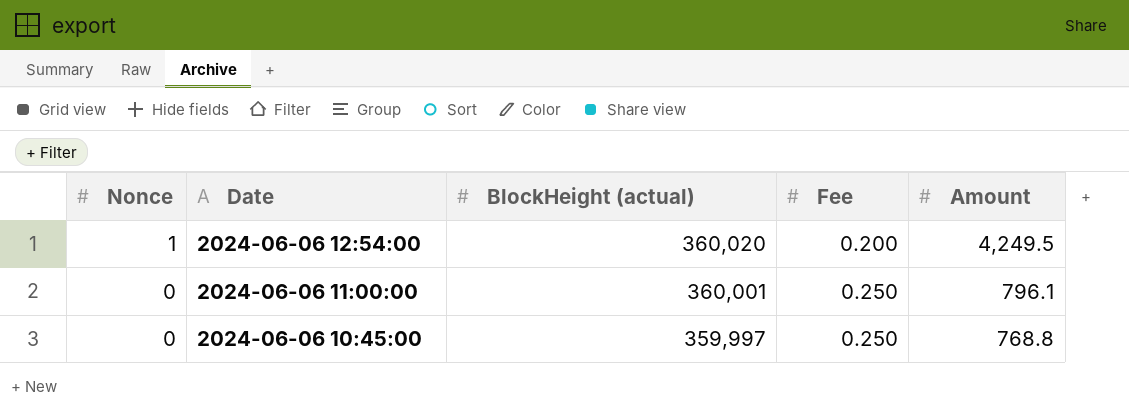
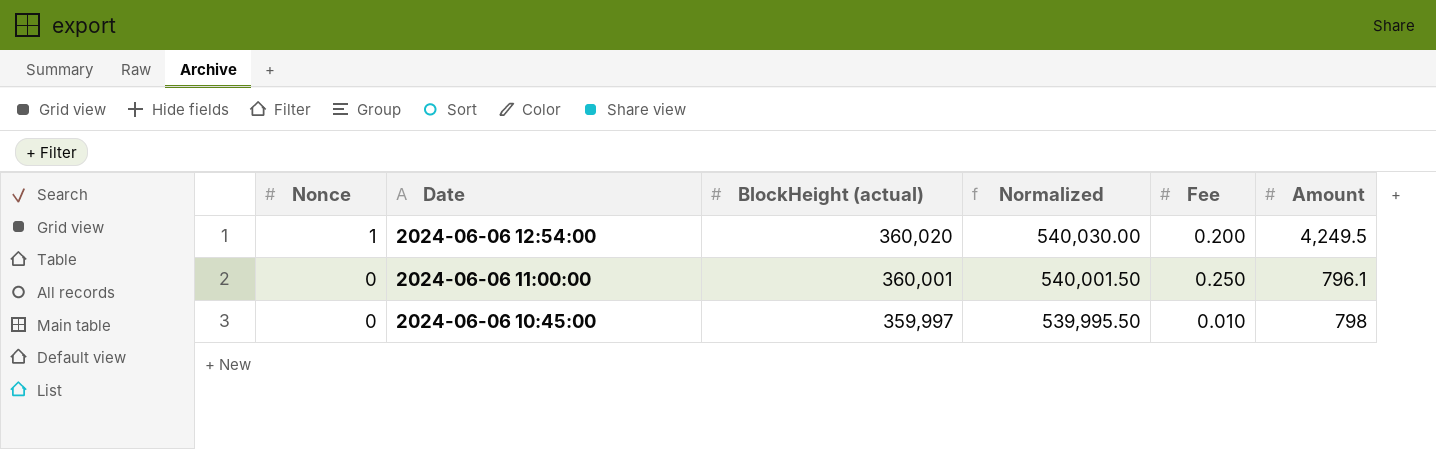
column Normalized | formula: none -> [BlockHeight (actual)] * 1.5
2024-06-06 10:45:00 | Fee: 0.250 -> 0.010
2024-06-06 10:45:00 | Amount: 768.8 -> 798

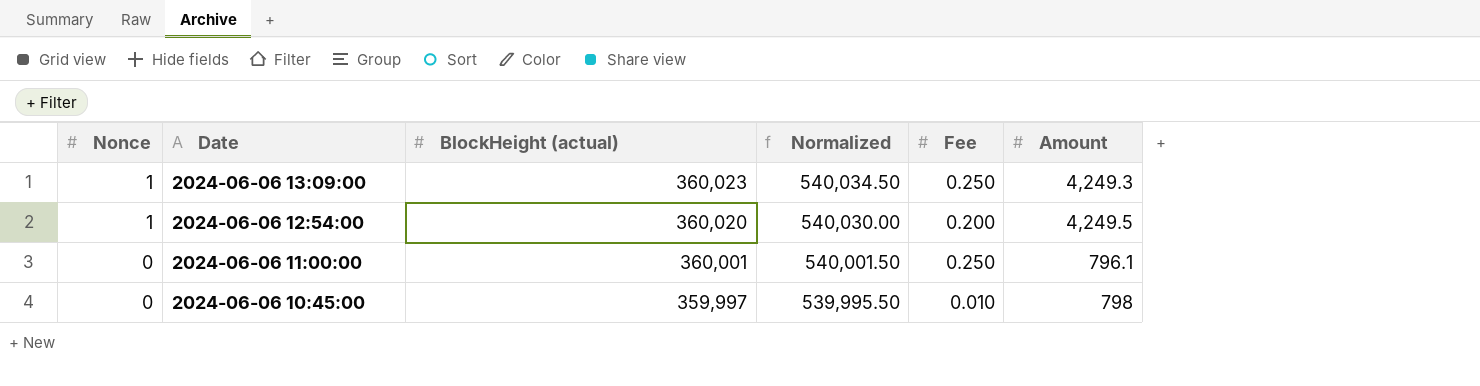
row 2024-06-06 13:09:00: none -> 1 | 360,023 | 540,034.50 | 0.250 | 4,249.3

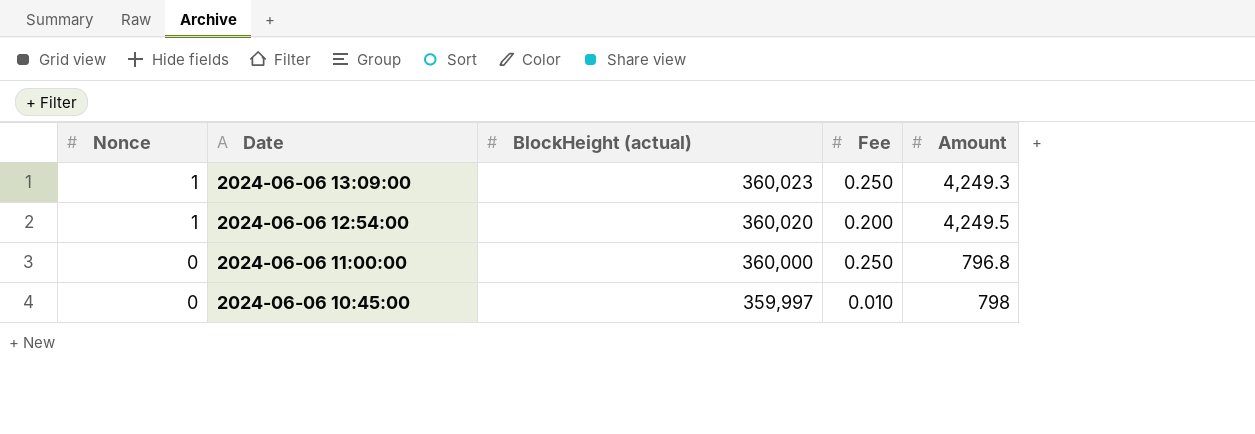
column Normalized | formula: [BlockHeight (actual)] * 1.5 -> none
2024-06-06 11:00:00 | BlockHeight (actual): 360,001 -> 360,000
2024-06-06 11:00:00 | Amount: 796.1 -> 796.8

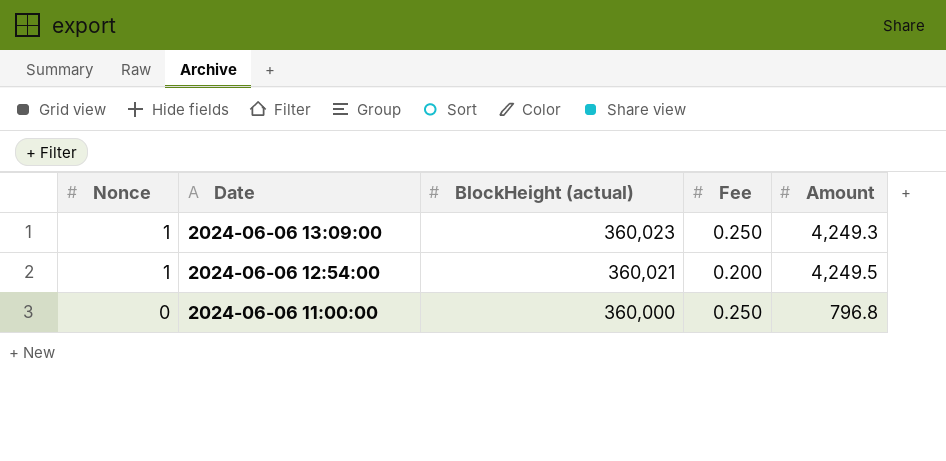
row 2024-06-06 10:45:00: 0 | 359,997 | 0.010 | 798 -> none
2024-06-06 12:54:00 | BlockHeight (actual): 360,020 -> 360,021

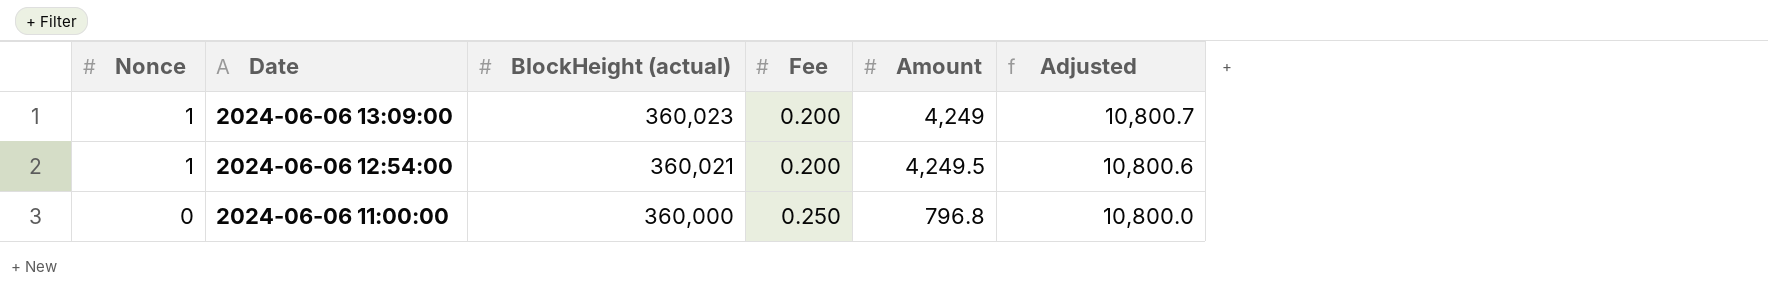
column Adjusted | formula: none -> [BlockHeight (actual)] * 0.03
2024-06-06 13:09:00 | Fee: 0.250 -> 0.200
2024-06-06 13:09:00 | Amount: 4,249.3 -> 4,249

